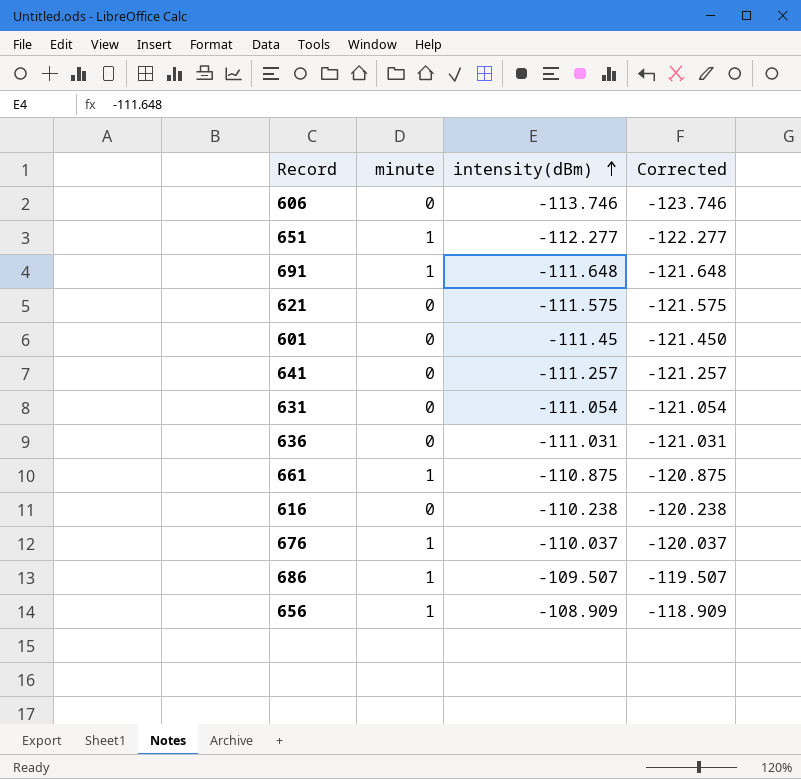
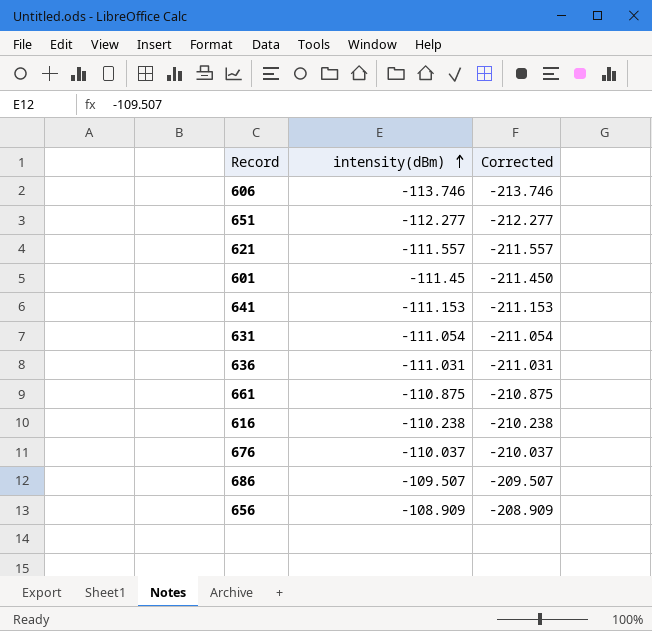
column minute | position: 2 -> none
column Corrected | formula: [intensity(dBm)] - 10 -> [intensity(dBm)] - 100
row 691: 1 | -111.648 | -121.648 -> none
621 | intensity(dBm): -111.575 -> -111.557
641 | intensity(dBm): -111.257 -> -111.153

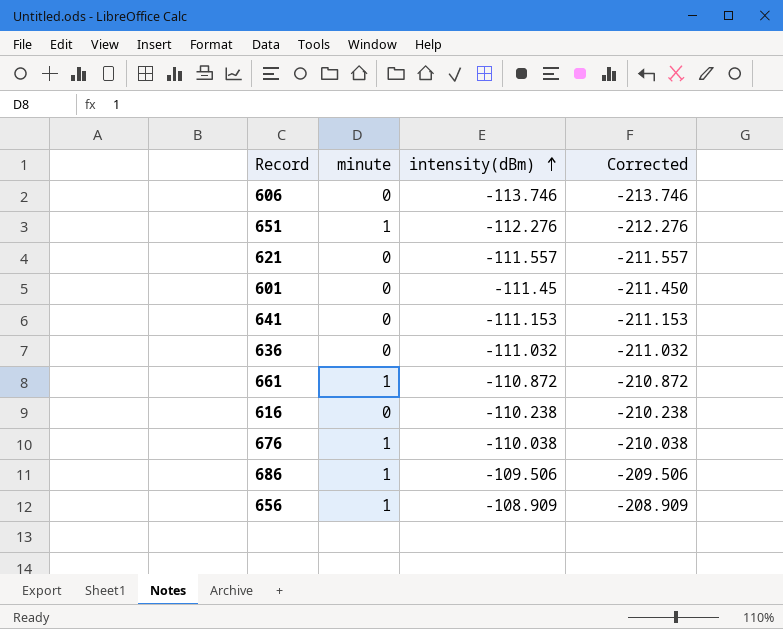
column minute | position: none -> 2
row 631: -111.054 | -211.054 -> none
651 | intensity(dBm): -112.277 -> -112.276
651 | Corrected: -212.277 -> -212.276
636 | intensity(dBm): -111.031 -> -111.032
636 | Corrected: -211.031 -> -211.032
661 | intensity(dBm): -110.875 -> -110.872
661 | Corrected: -210.875 -> -210.872
676 | intensity(dBm): -110.037 -> -110.038
676 | Corrected: -210.037 -> -210.038
686 | intensity(dBm): -109.507 -> -109.506
686 | Corrected: -209.507 -> -209.506

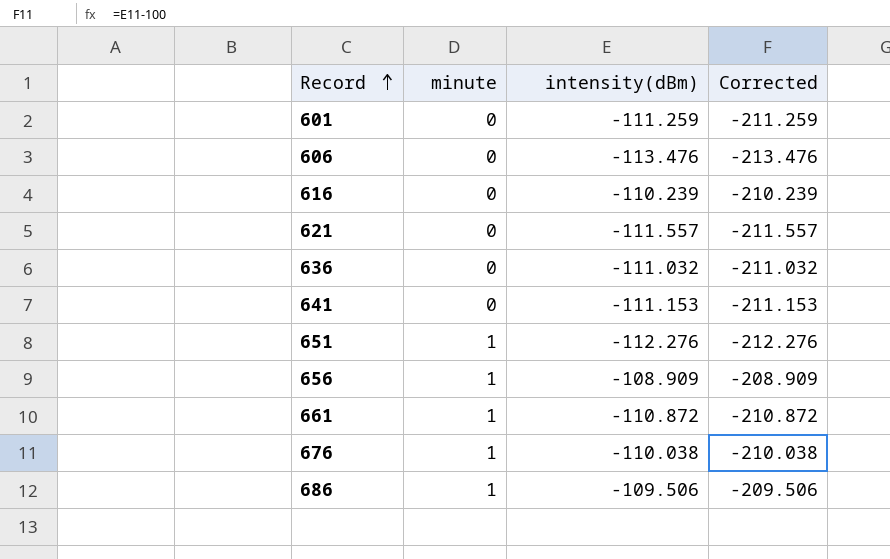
row order: intensity(dBm) ascending -> Record ascending
601 | intensity(dBm): -111.45 -> -111.259
601 | Corrected: -211.450 -> -211.259
606 | intensity(dBm): -113.746 -> -113.476
606 | Corrected: -213.746 -> -213.476
616 | intensity(dBm): -110.238 -> -110.239
616 | Corrected: -210.238 -> -210.239

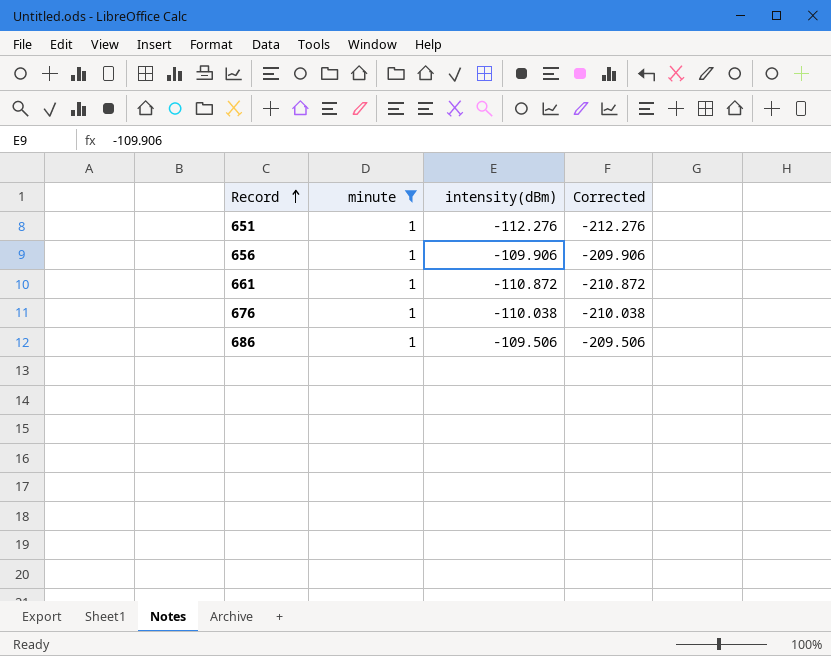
filter: none -> minute = 1
656 | intensity(dBm): -108.909 -> -109.906
656 | Corrected: -208.909 -> -209.906

